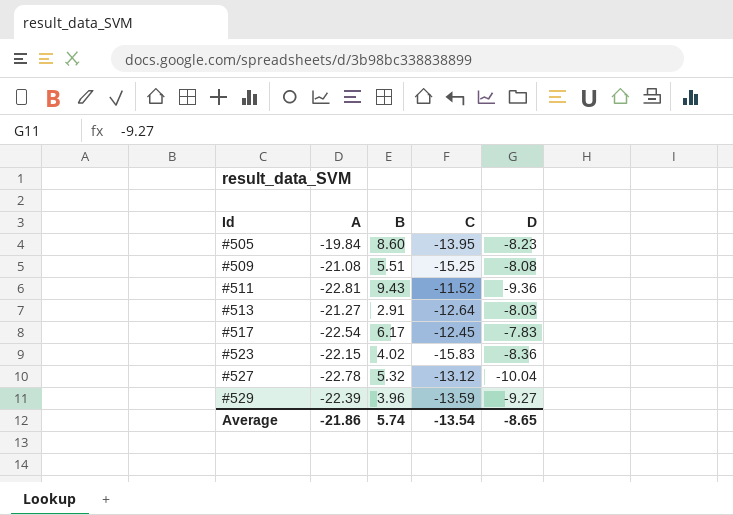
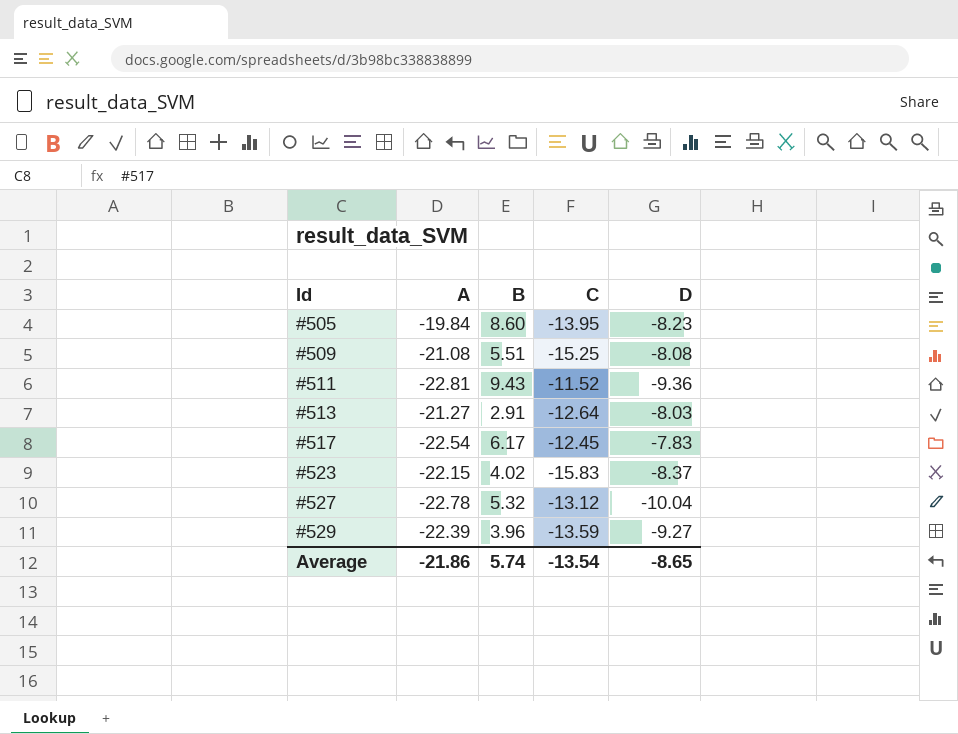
#523 | D: -8.36 -> -8.37

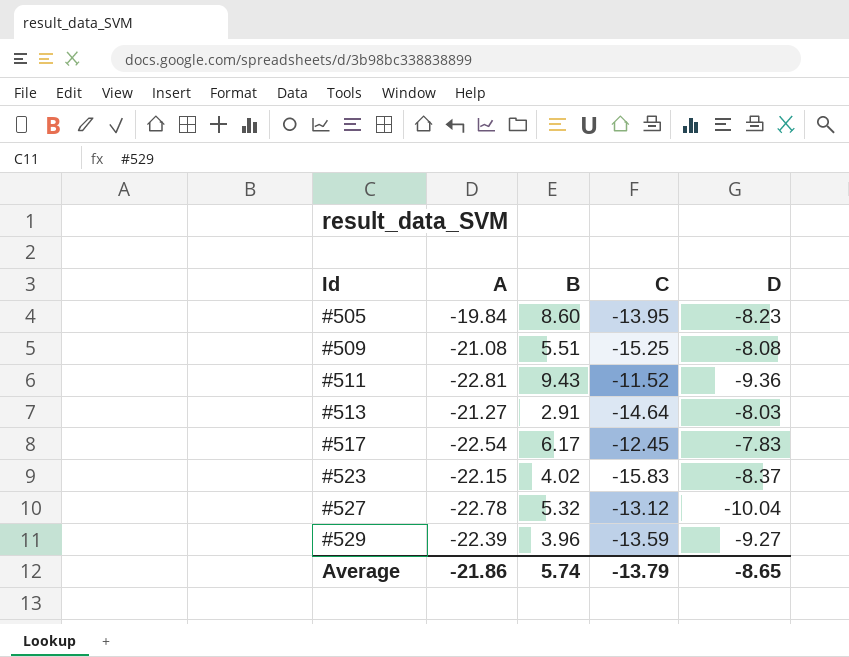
#513 | C: -12.64 -> -14.64
Average | C: -13.54 -> -13.79

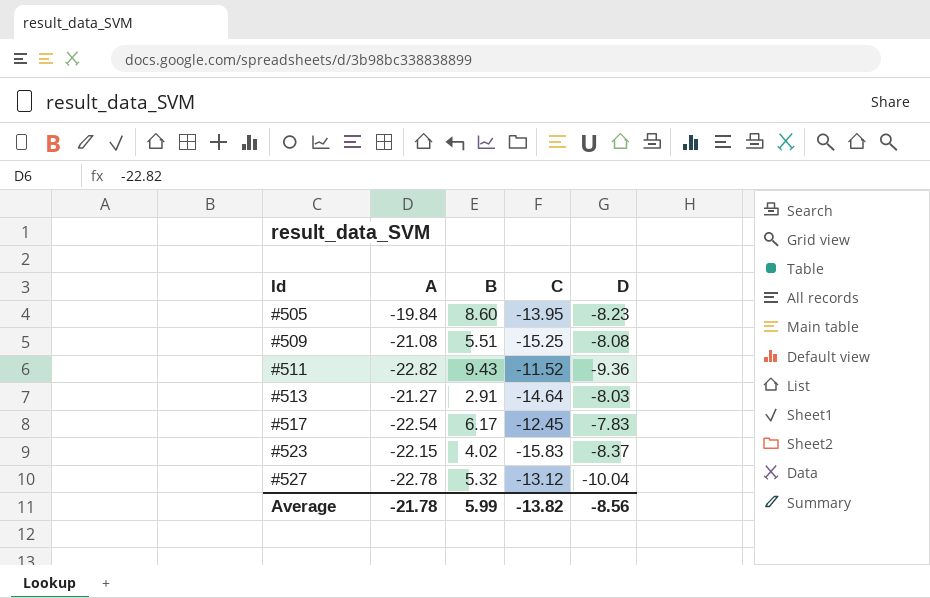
row #529: -22.39 | 3.96 | -13.59 | -9.27 -> none
#511 | A: -22.81 -> -22.82
Average | A: -21.86 -> -21.78
Average | B: 5.74 -> 5.99
Average | C: -13.79 -> -13.82
Average | D: -8.65 -> -8.56

